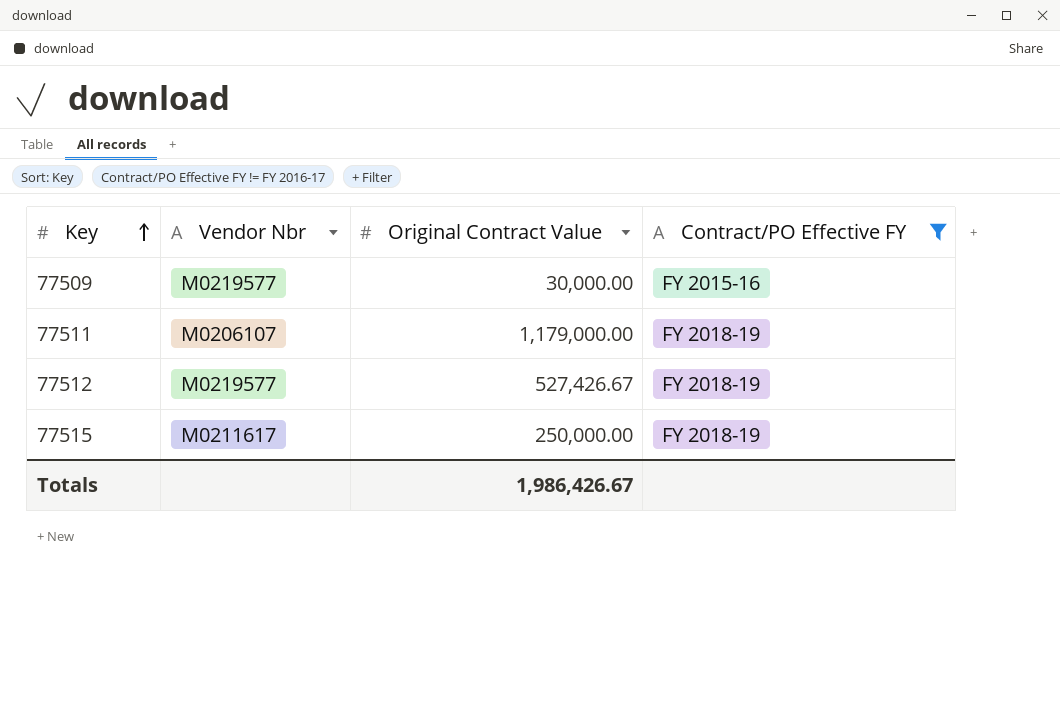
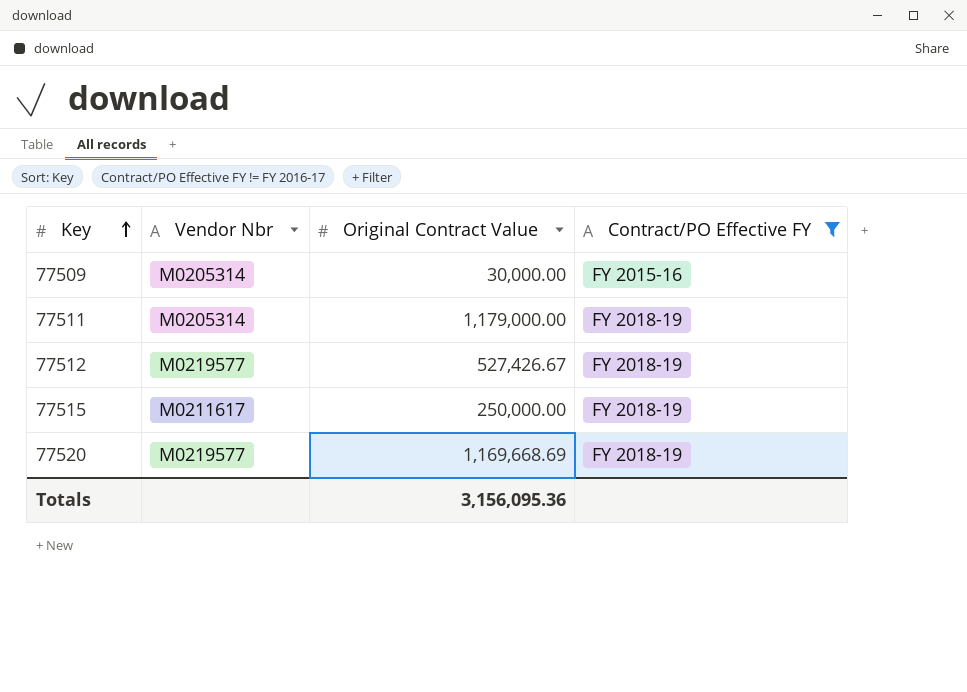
77509 | Vendor Nbr: M0219577 -> M0205314
77511 | Vendor Nbr: M0206107 -> M0205314
row 77520: none -> M0219577 | 1,169,668.69 | FY 2018-19
Totals | Original Contract Value: 1,986,426.67 -> 3,156,095.36

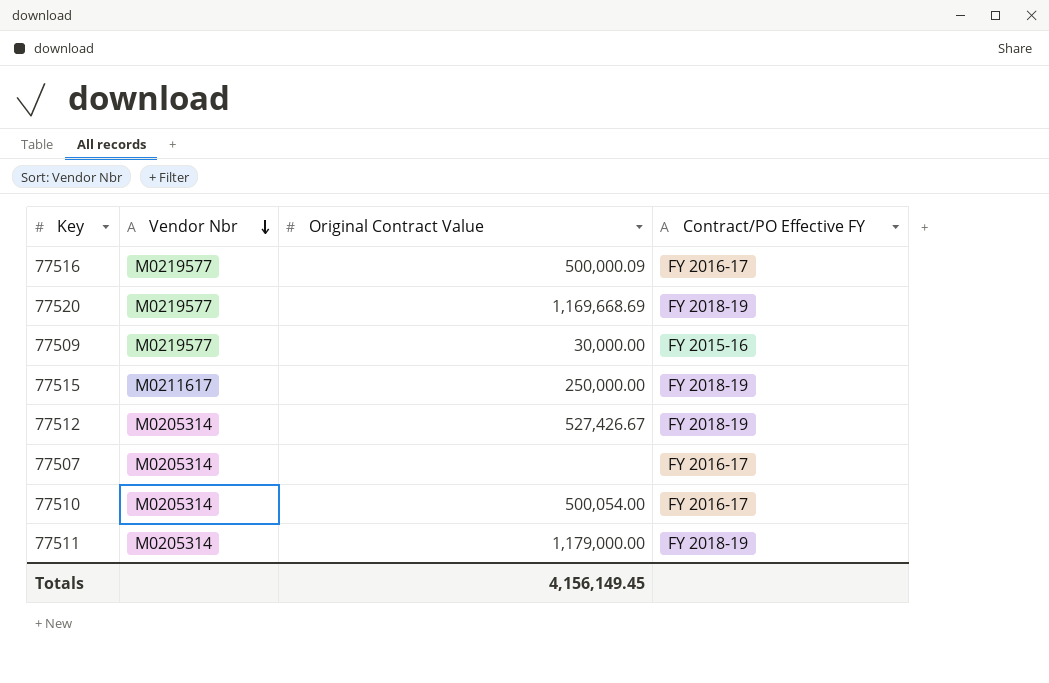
filter: Contract/PO Effective FY != FY 2016-17 -> none
row order: Key ascending -> Vendor Nbr descending
77509 | Vendor Nbr: M0205314 -> M0219577
77512 | Vendor Nbr: M0219577 -> M0205314
Totals | Original Contract Value: 3,156,095.36 -> 4,156,149.45

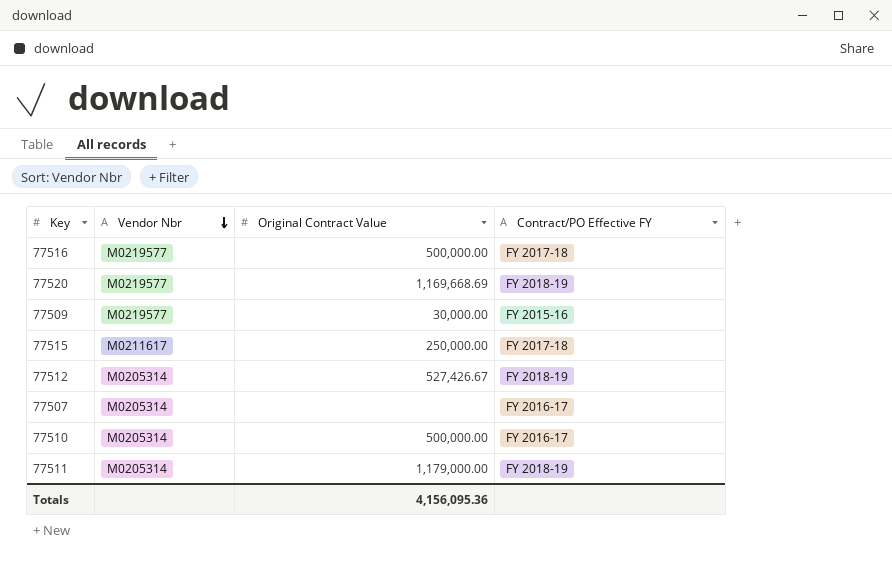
77516 | Original Contract Value: 500,000.09 -> 500,000.00
77516 | Contract/PO Effective FY: FY 2016-17 -> FY 2017-18
77515 | Contract/PO Effective FY: FY 2018-19 -> FY 2017-18
77510 | Original Contract Value: 500,054.00 -> 500,000.00
Totals | Original Contract Value: 4,156,149.45 -> 4,156,095.36

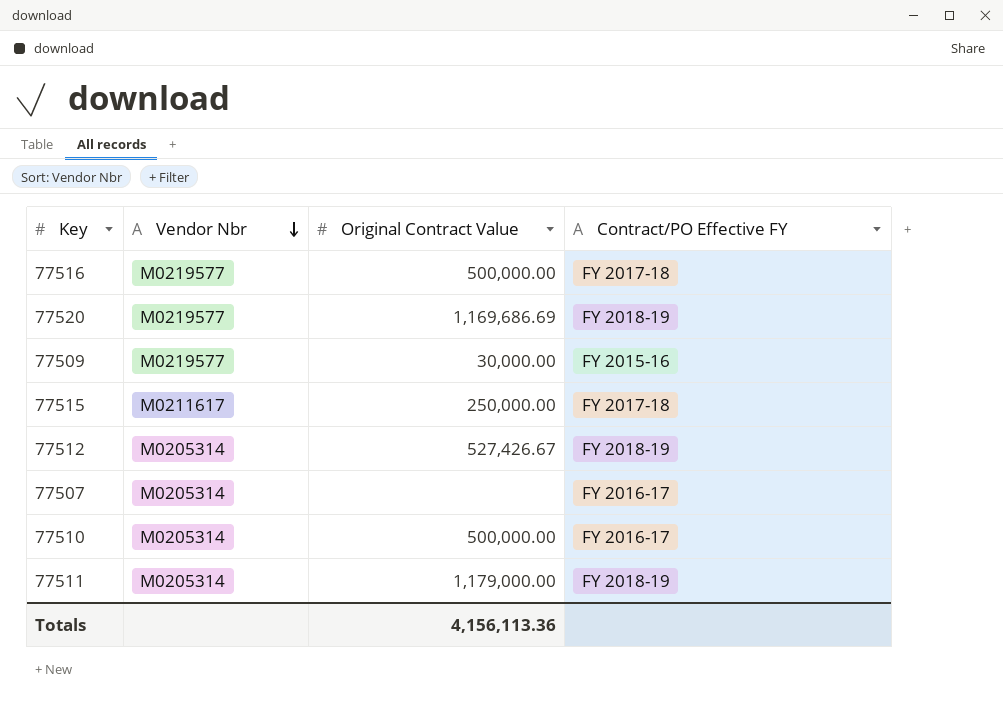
77520 | Original Contract Value: 1,169,668.69 -> 1,169,686.69
Totals | Original Contract Value: 4,156,095.36 -> 4,156,113.36

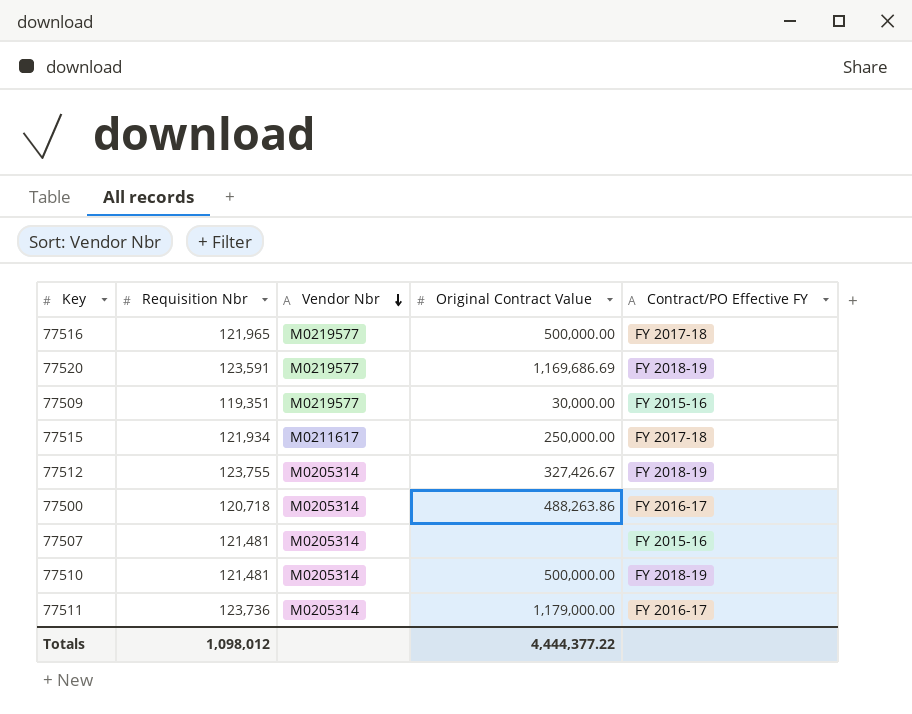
column Requisition Nbr | position: none -> 2
77512 | Original Contract Value: 527,426.67 -> 327,426.67
row 77500: none -> 120,718 | M0205314 | 488,263.86 | FY 2016-17
77507 | Contract/PO Effective FY: FY 2016-17 -> FY 2015-16
77510 | Contract/PO Effective FY: FY 2016-17 -> FY 2018-19
77511 | Contract/PO Effective FY: FY 2018-19 -> FY 2016-17
Totals | Original Contract Value: 4,156,113.36 -> 4,444,377.22

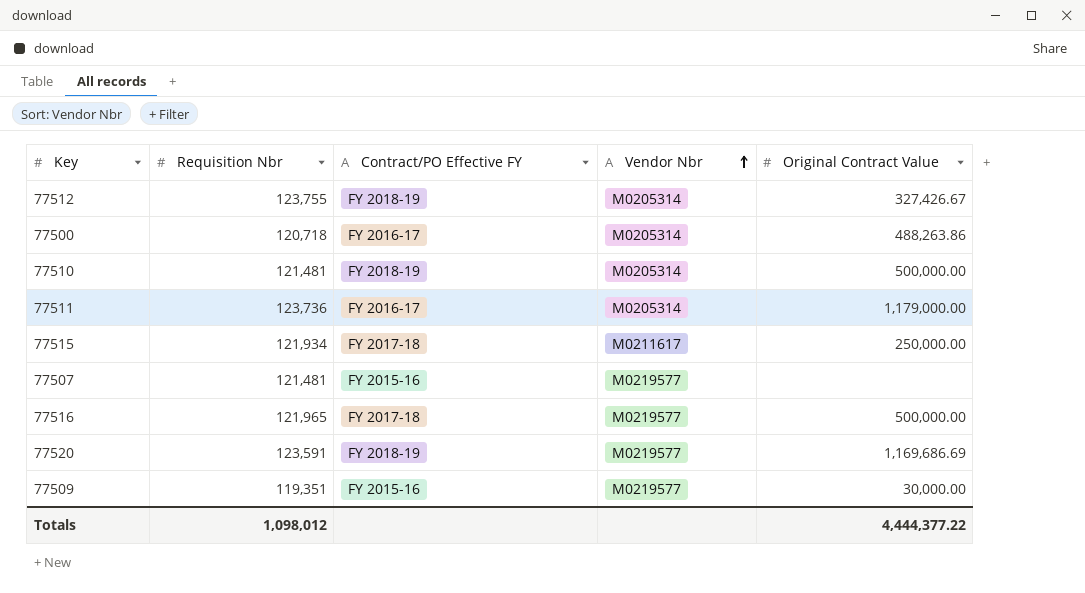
row order: Vendor Nbr descending -> Vendor Nbr ascending
column Contract/PO Effective FY | position: 5 -> 3
77507 | Vendor Nbr: M0205314 -> M0219577

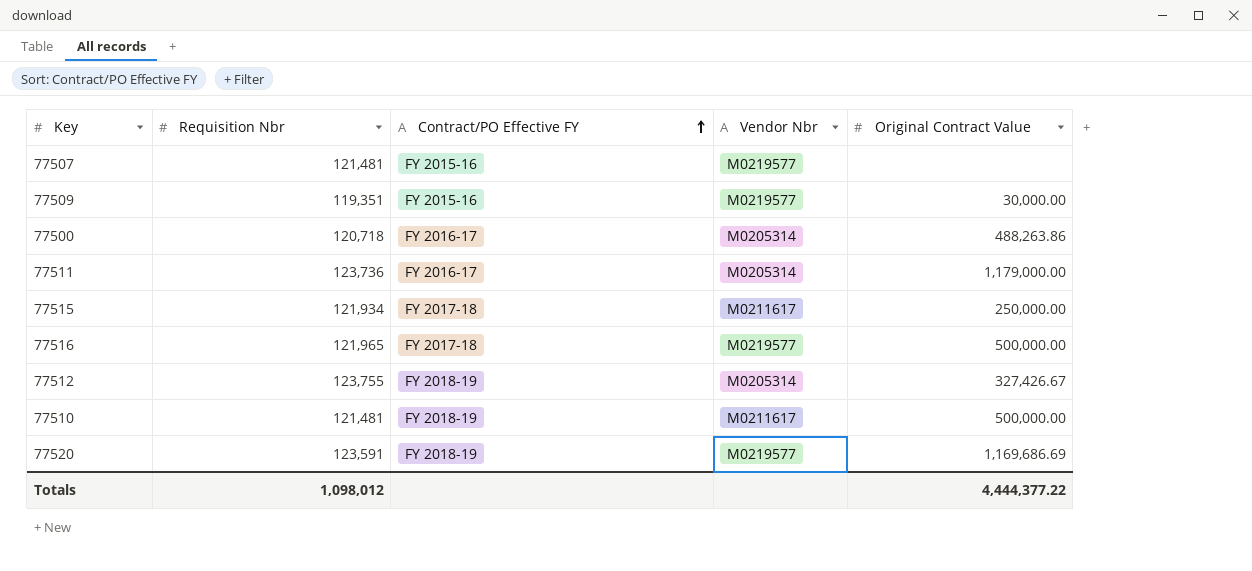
row order: Vendor Nbr ascending -> Contract/PO Effective FY ascending
77510 | Vendor Nbr: M0205314 -> M0211617

